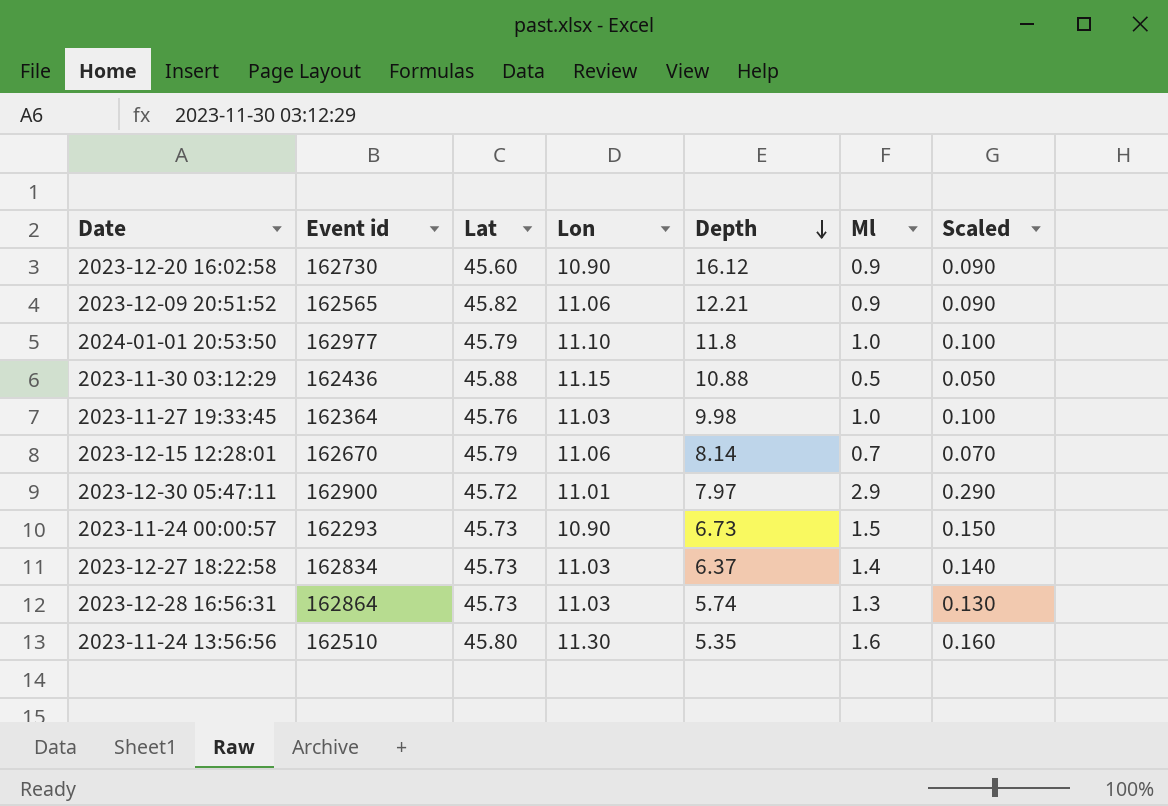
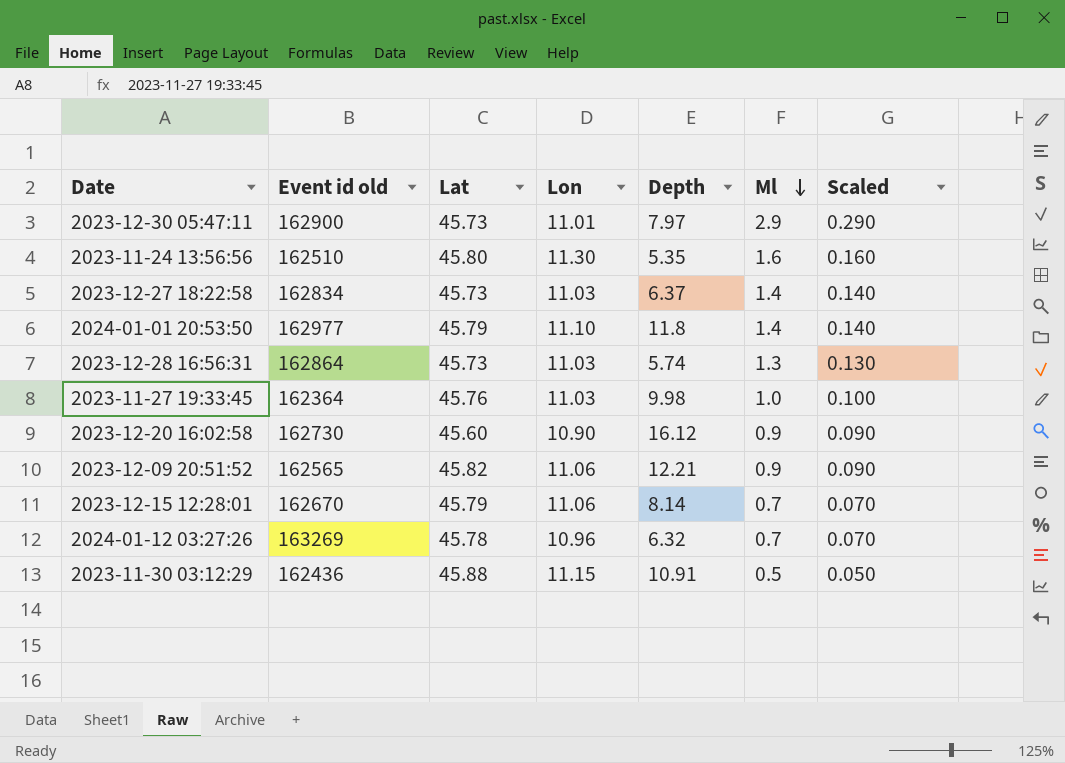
row order: Depth descending -> Ml descending
column name: Event id -> Event id old
row 2023-11-24 00:00:57: 162293 | 45.73 | 10.90 | 6.73 | 1.5 | 0.150 -> none
2023-12-30 05:47:11 | Lat: 45.72 -> 45.73
2024-01-01 20:53:50 | Ml: 1.0 -> 1.4
2024-01-01 20:53:50 | Scaled: 0.100 -> 0.140
row 2024-01-12 03:27:26: none -> 163269 | 45.78 | 10.96 | 6.32 | 0.7 | 0.070
2023-11-30 03:12:29 | Depth: 10.88 -> 10.91

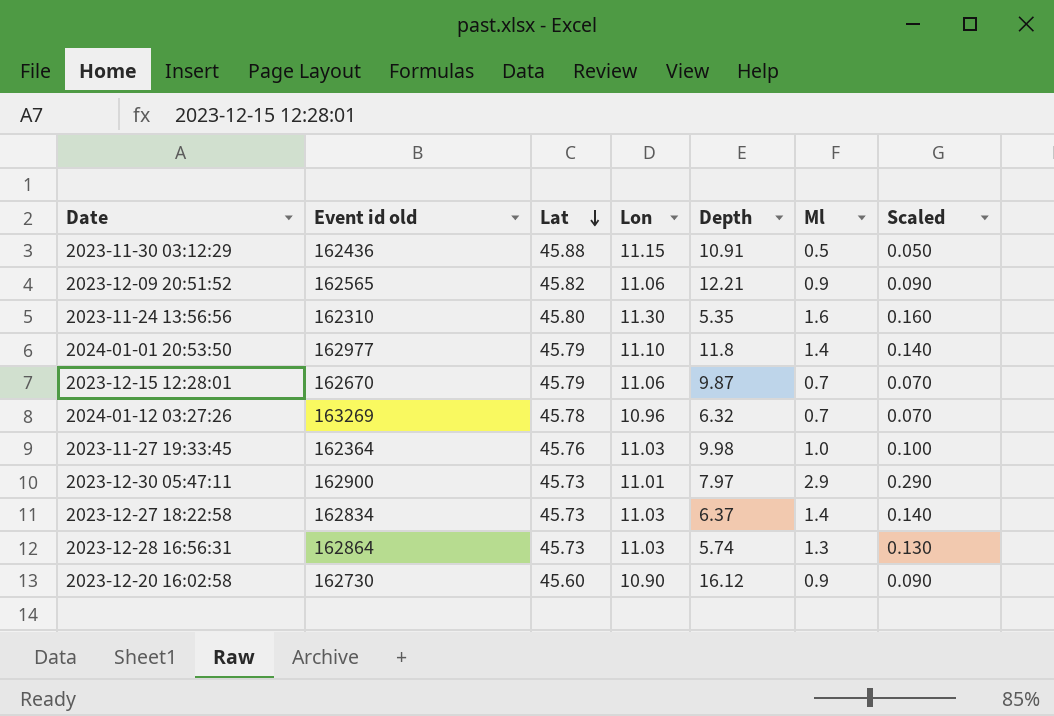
row order: Ml descending -> Lat descending
2023-11-24 13:56:56 | Event id old: 162510 -> 162310
2023-12-15 12:28:01 | Depth: 8.14 -> 9.87

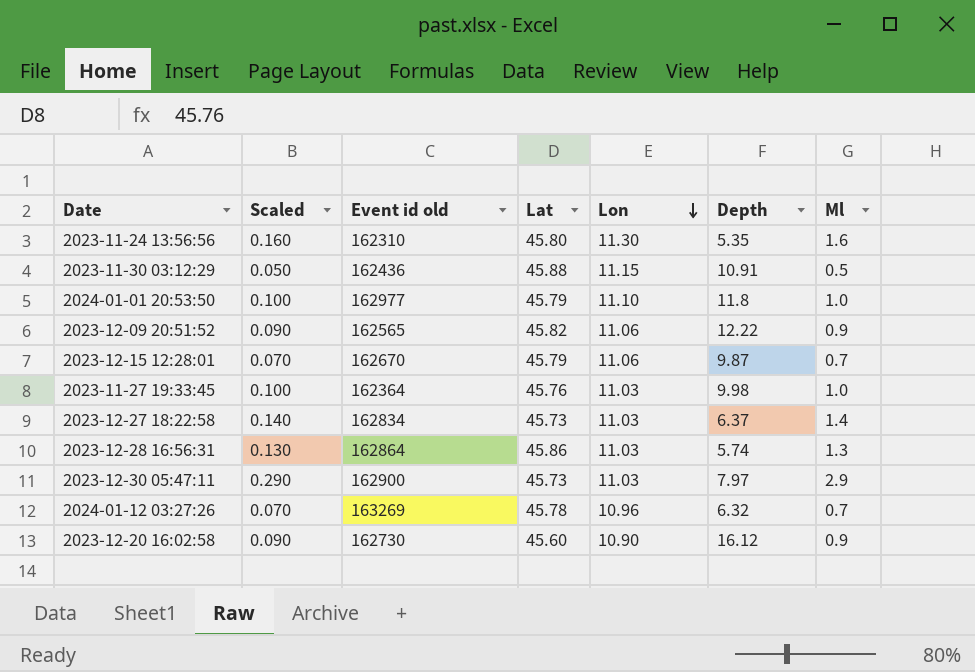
row order: Lat descending -> Lon descending
column Scaled | position: 7 -> 2
2024-01-01 20:53:50 | Scaled: 0.140 -> 0.100
2024-01-01 20:53:50 | Ml: 1.4 -> 1.0
2023-12-09 20:51:52 | Depth: 12.21 -> 12.22
2023-12-28 16:56:31 | Lat: 45.73 -> 45.86
2023-12-30 05:47:11 | Lon: 11.01 -> 11.03

